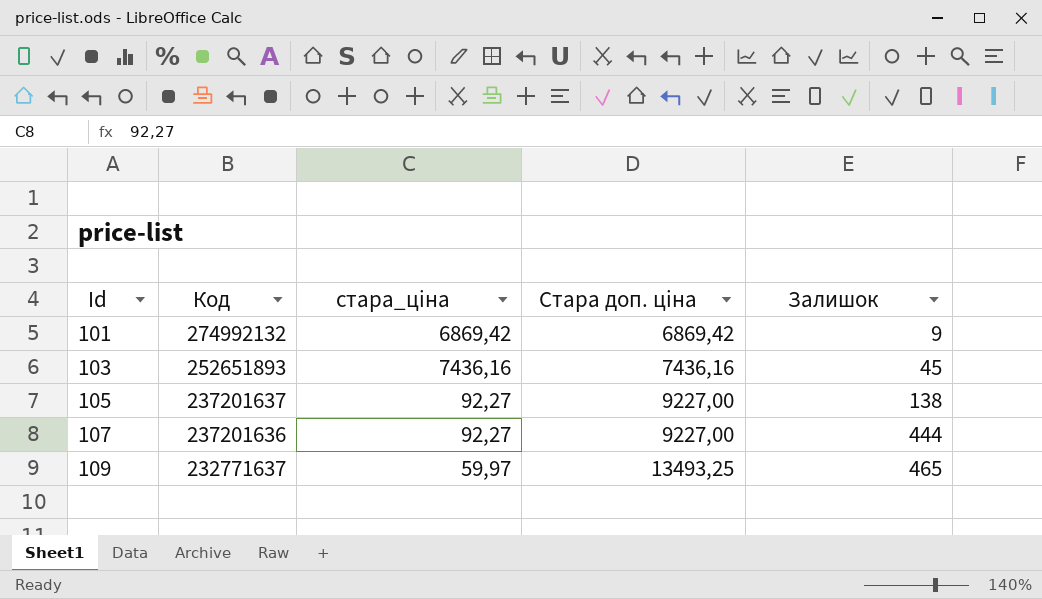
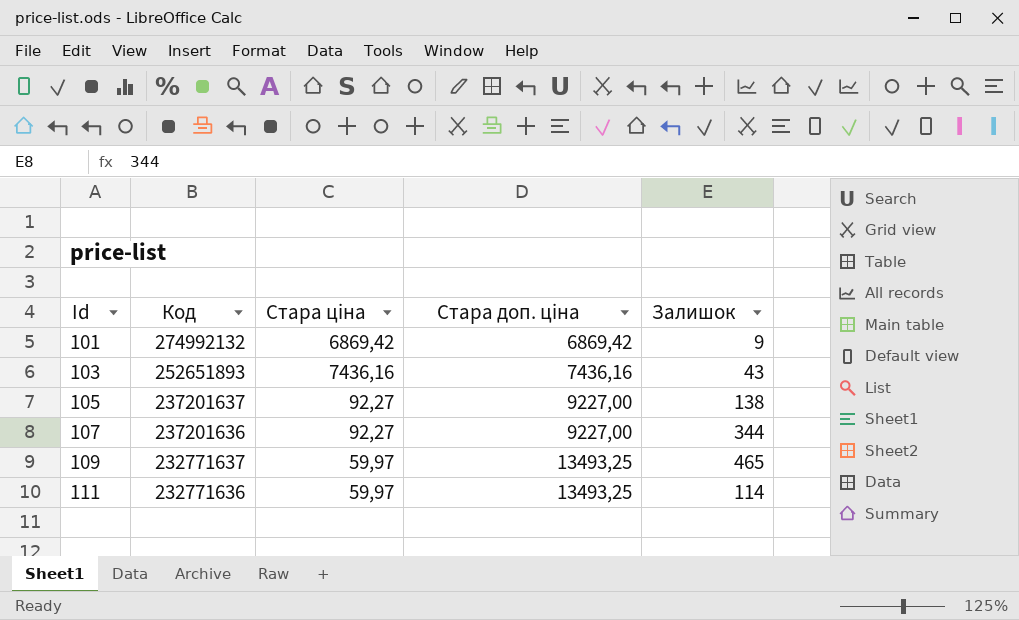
column name: стара_ціна -> Стара ціна
103 | Залишок: 45 -> 43
107 | Залишок: 444 -> 344
row 111: none -> 232771636 | 59,97 | 13493,25 | 114

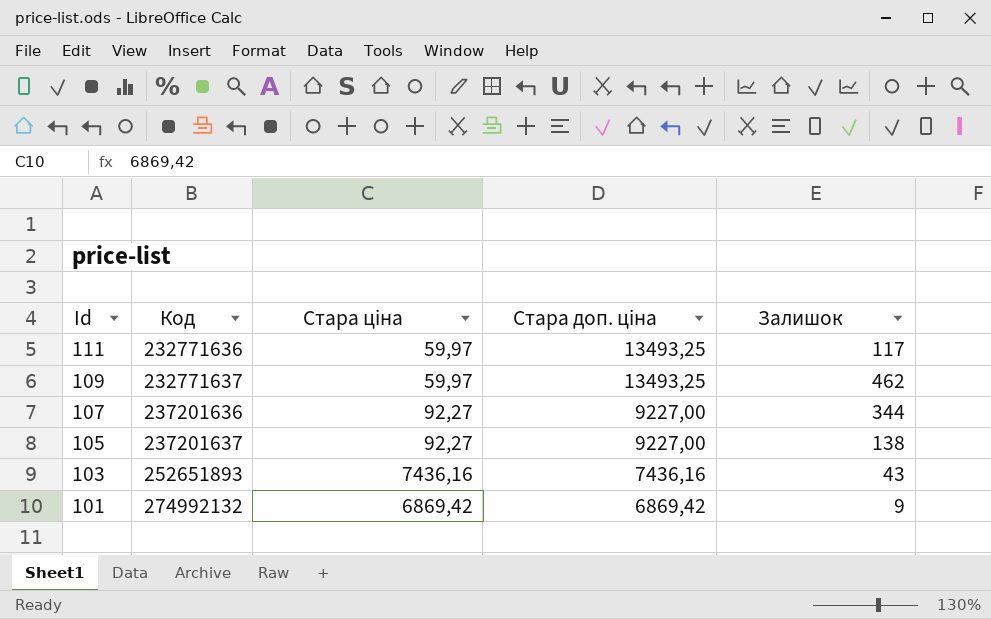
row order: Id ascending -> Id descending
111 | Залишок: 114 -> 117
109 | Залишок: 465 -> 462

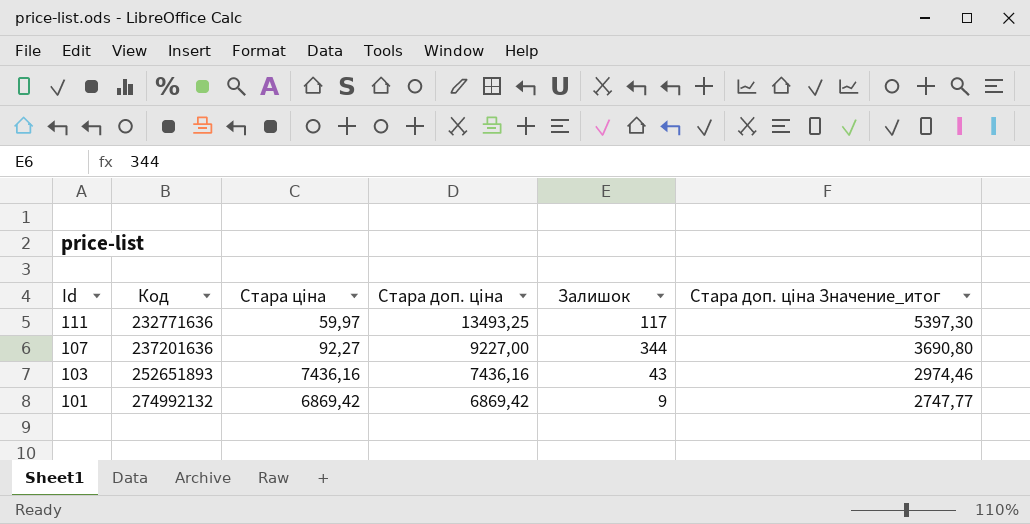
column Стара доп. ціна Значение_итог | formula: none -> [Стара доп. ціна] * 0,4
row 109: 232771637 | 59,97 | 13493,25 | 462 -> none
row 105: 237201637 | 92,27 | 9227,00 | 138 -> none

